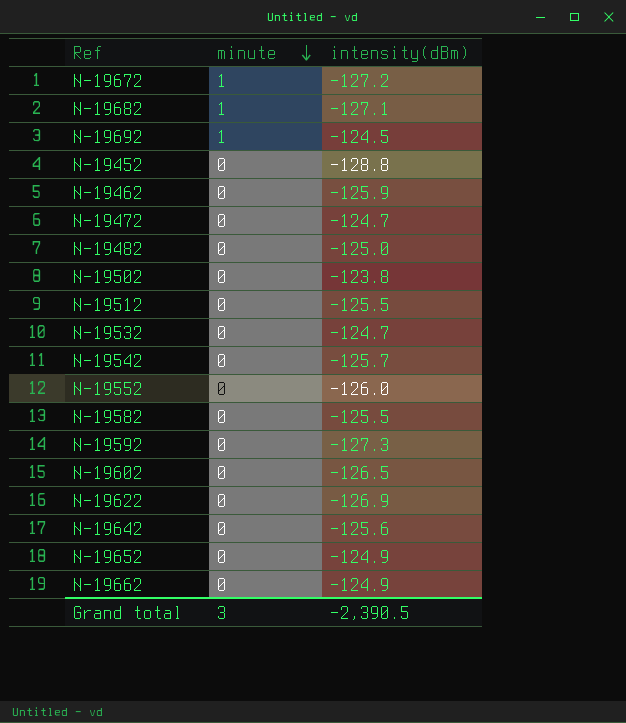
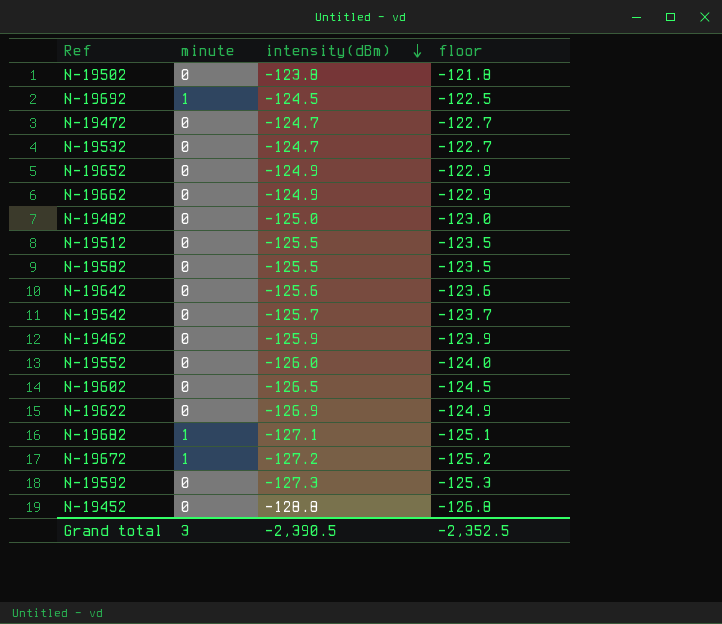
row order: minute descending -> intensity(dBm) descending
column floor | formula: none -> [intensity(dBm)] + 2

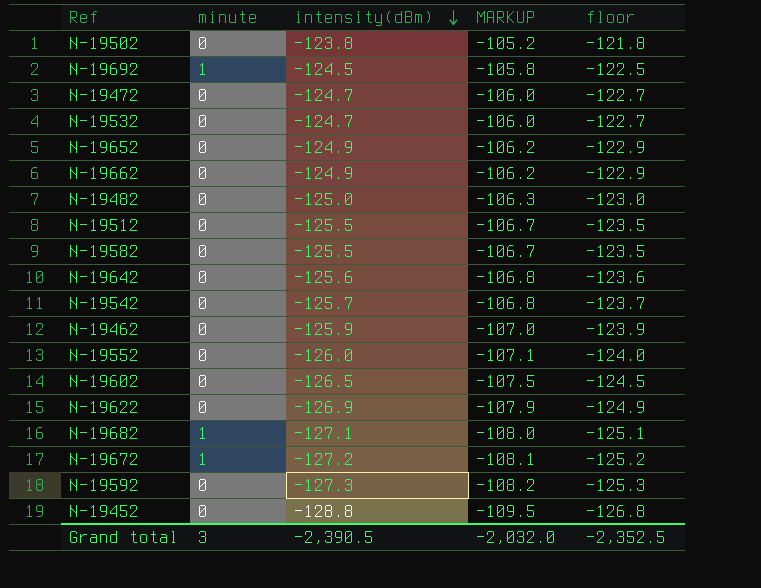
column MARKUP | formula: none -> [intensity(dBm)] * 0.85

